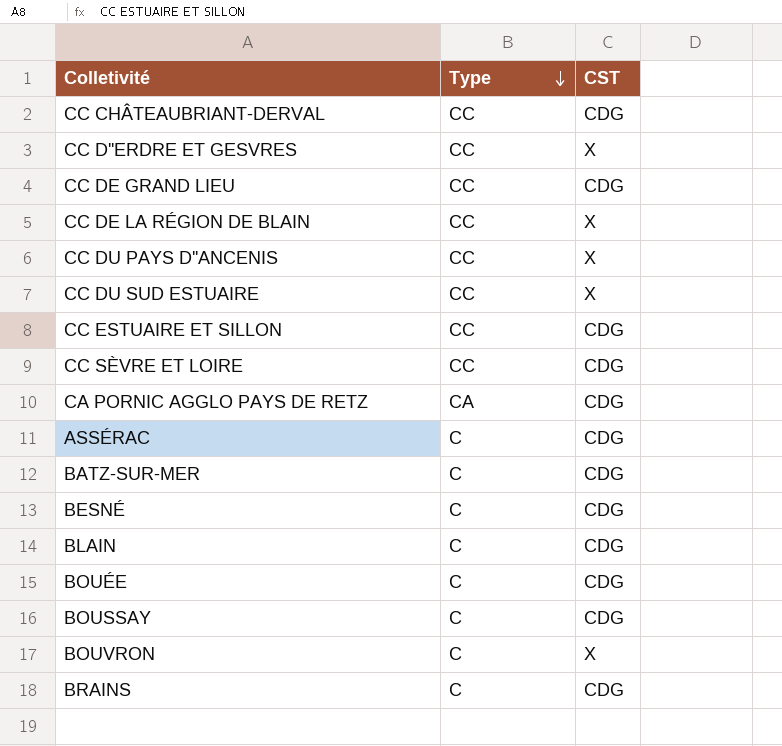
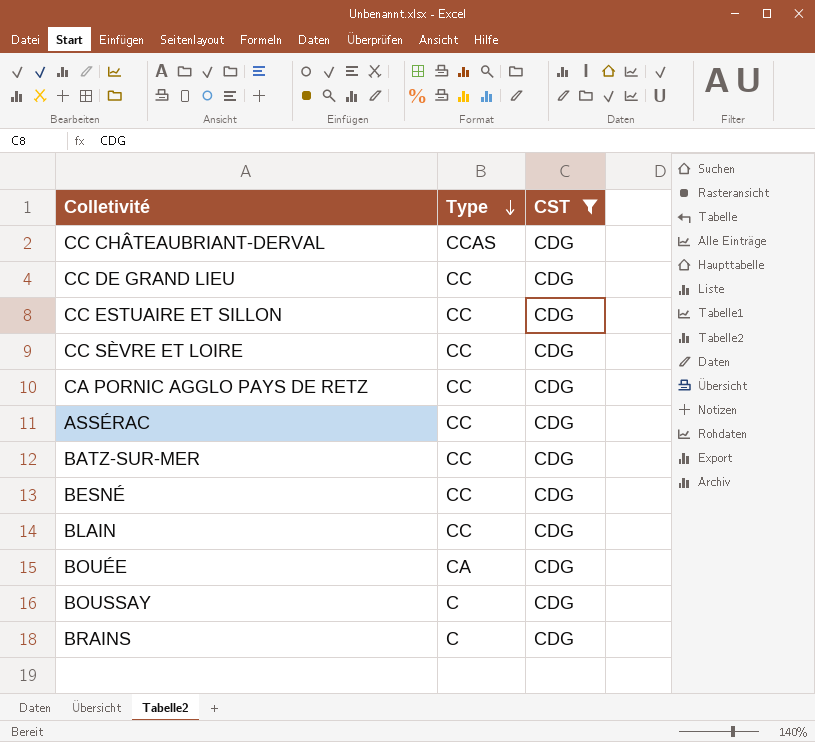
filter: none -> CST = CDG
CC CHÂTEAUBRIANT-DERVAL | Type: CC -> CCAS
CA PORNIC AGGLO PAYS DE RETZ | Type: CA -> CC
ASSÉRAC | Type: C -> CC
BATZ-SUR-MER | Type: C -> CC
BESNÉ | Type: C -> CC
BLAIN | Type: C -> CC
BOUÉE | Type: C -> CA

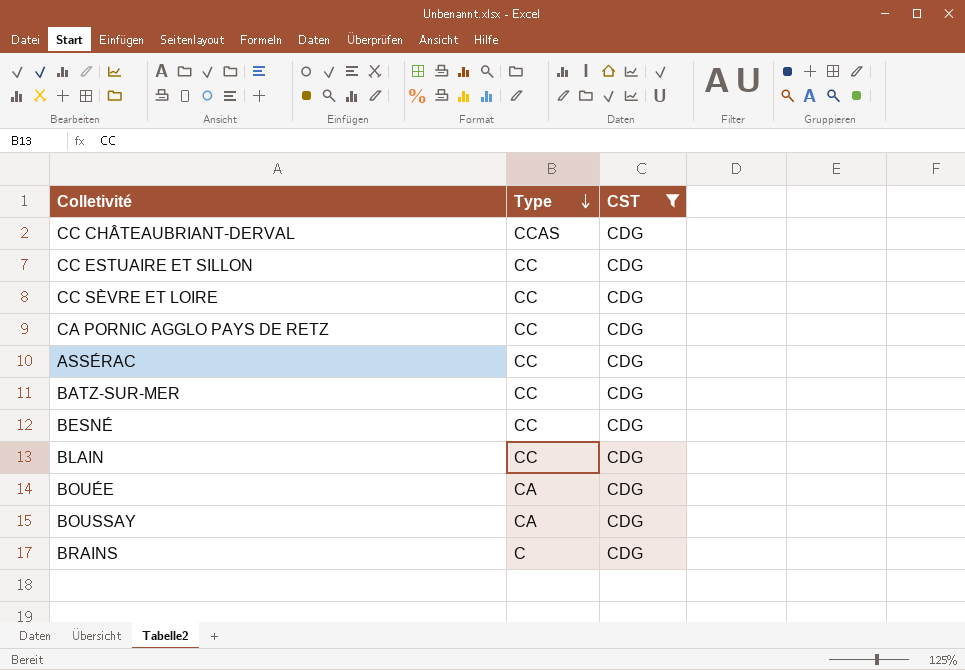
row CC DE GRAND LIEU: CC | CDG -> none
BOUSSAY | Type: C -> CA

